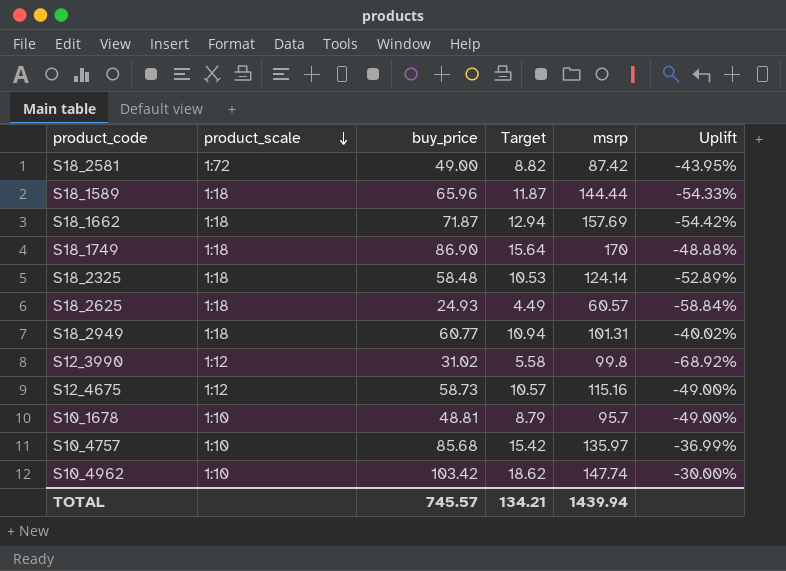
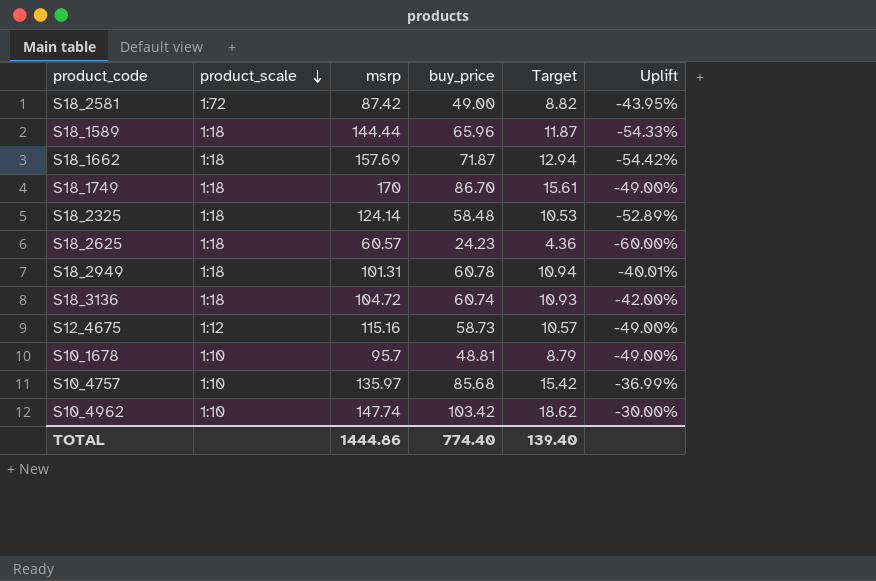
column msrp | position: 5 -> 3
row S12_3990: 1:12 | 31.02 | 5.58 | 99.8 | -68.92% -> none
S18_1749 | buy_price: 86.90 -> 86.70
S18_1749 | Target: 15.64 -> 15.61
S18_1749 | Uplift: -48.88% -> -49.00%
S18_2625 | buy_price: 24.93 -> 24.23
S18_2625 | Target: 4.49 -> 4.36
S18_2625 | Uplift: -58.84% -> -60.00%
S18_2949 | buy_price: 60.77 -> 60.78
S18_2949 | Uplift: -40.02% -> -40.01%
row S18_3136: none -> 1:18 | 104.72 | 60.74 | 10.93 | -42.00%
TOTAL | msrp: 1439.94 -> 1444.86
TOTAL | buy_price: 745.57 -> 774.40
TOTAL | Target: 134.21 -> 139.40

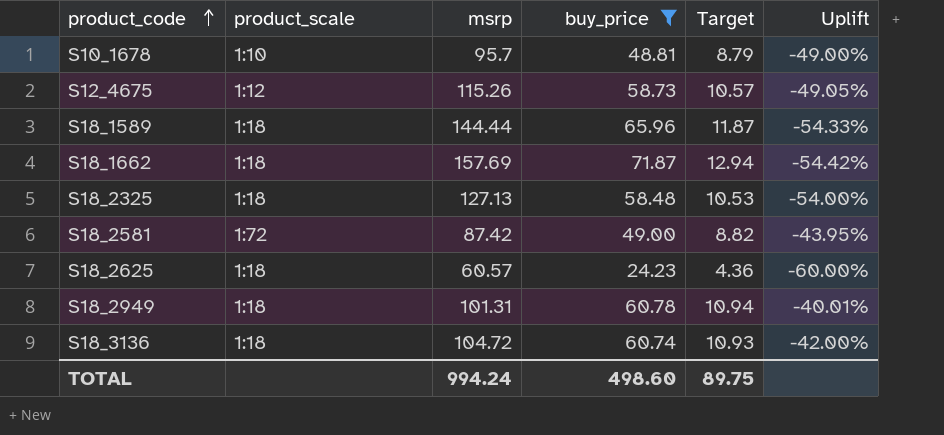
filter: none -> buy_price <= 71.87
row order: product_scale descending -> product_code ascending
S12_4675 | msrp: 115.16 -> 115.26
S12_4675 | Uplift: -49.00% -> -49.05%
S18_2325 | msrp: 124.14 -> 127.13
S18_2325 | Uplift: -52.89% -> -54.00%
TOTAL | msrp: 1444.86 -> 994.24
TOTAL | buy_price: 774.40 -> 498.60
TOTAL | Target: 139.40 -> 89.75

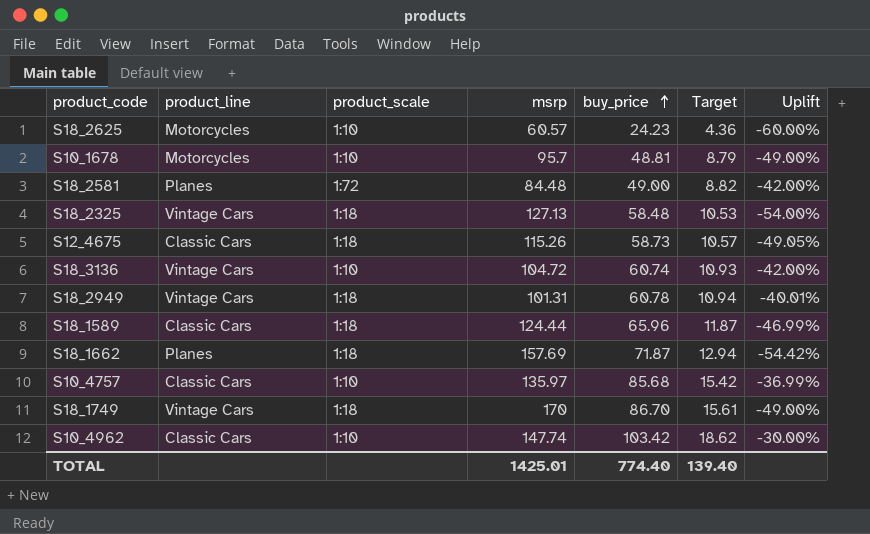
filter: buy_price <= 71.87 -> none
row order: product_code ascending -> buy_price ascending
column product_line | position: none -> 2
S18_2625 | product_scale: 1:18 -> 1:10
S18_2581 | msrp: 87.42 -> 84.48
S18_2581 | Uplift: -43.95% -> -42.00%
S12_4675 | product_scale: 1:12 -> 1:18
S18_3136 | product_scale: 1:18 -> 1:10
S18_1589 | msrp: 144.44 -> 124.44
S18_1589 | Uplift: -54.33% -> -46.99%
TOTAL | msrp: 994.24 -> 1425.01
TOTAL | buy_price: 498.60 -> 774.40
TOTAL | Target: 89.75 -> 139.40

